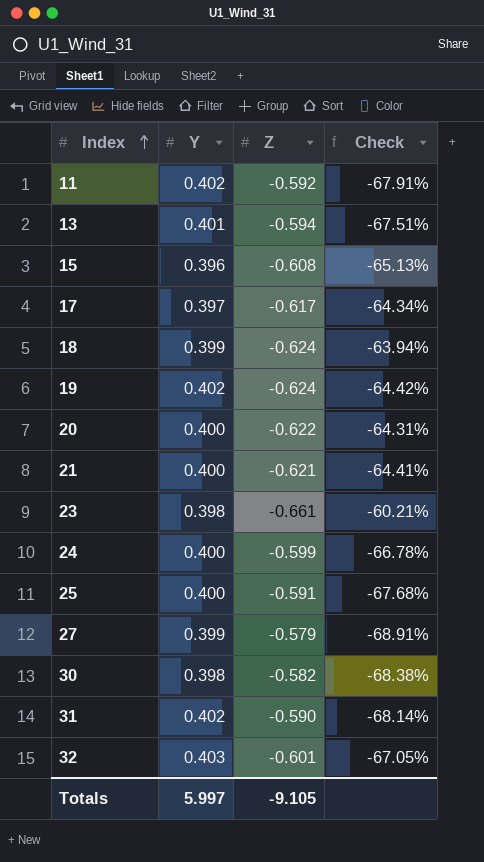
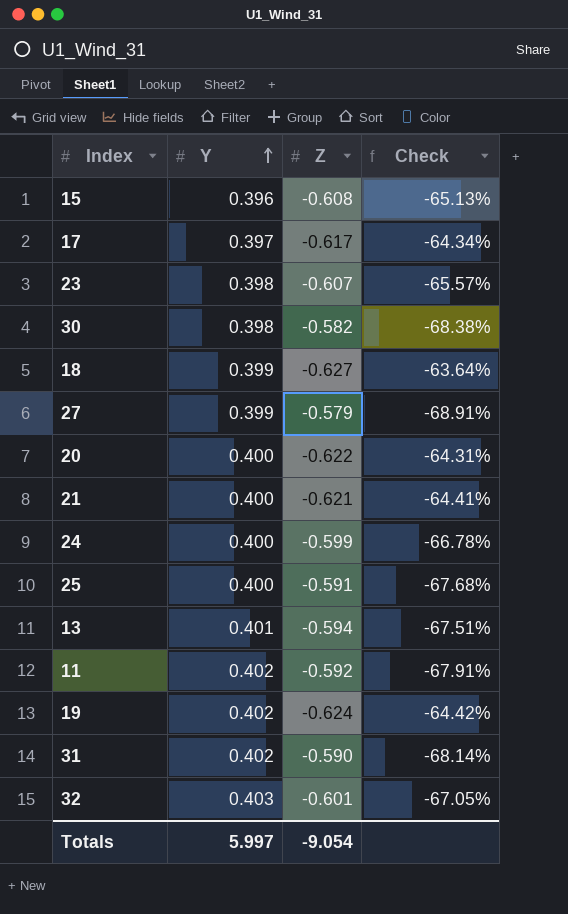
row order: Index ascending -> Y ascending
23 | Z: -0.661 -> -0.607
23 | Check: -60.21% -> -65.57%
18 | Z: -0.624 -> -0.627
18 | Check: -63.94% -> -63.64%
Totals | Z: -9.105 -> -9.054

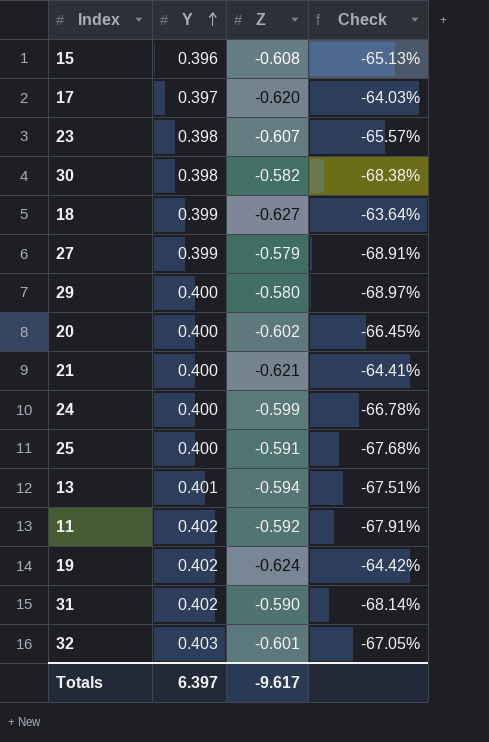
17 | Z: -0.617 -> -0.620
17 | Check: -64.34% -> -64.03%
row 29: none -> 0.400 | -0.580 | -68.97%
20 | Z: -0.622 -> -0.602
20 | Check: -64.31% -> -66.45%
Totals | Y: 5.997 -> 6.397
Totals | Z: -9.054 -> -9.617

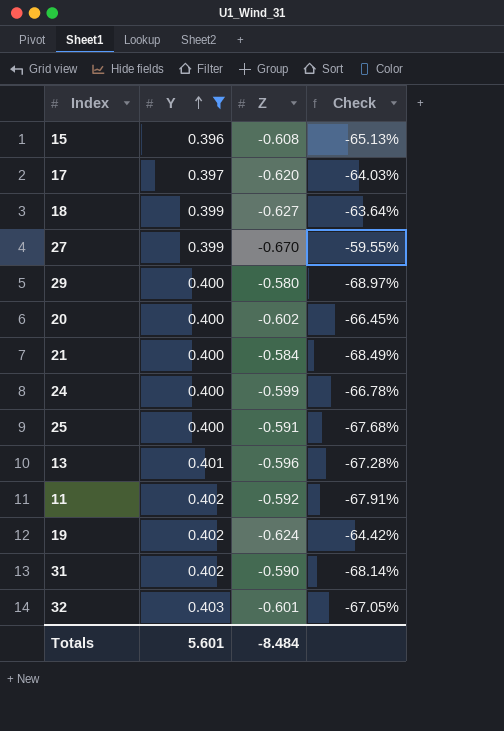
filter: none -> Y != 0.398
27 | Z: -0.579 -> -0.670
27 | Check: -68.91% -> -59.55%
21 | Z: -0.621 -> -0.584
21 | Check: -64.41% -> -68.49%
13 | Z: -0.594 -> -0.596
13 | Check: -67.51% -> -67.28%
Totals | Y: 6.397 -> 5.601
Totals | Z: -9.617 -> -8.484

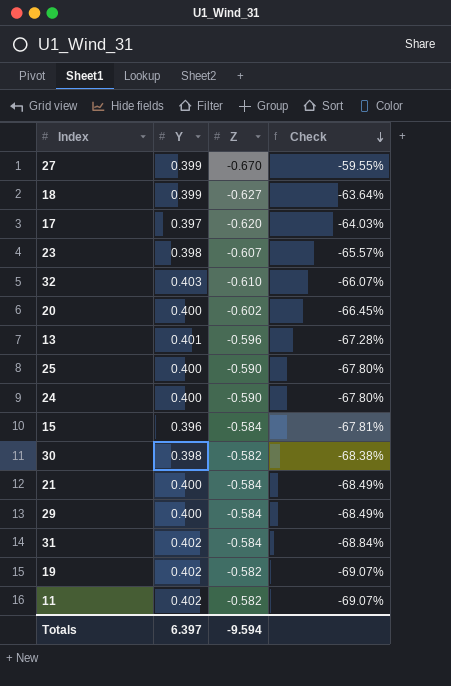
filter: Y != 0.398 -> none
row order: Y ascending -> Check descending
32 | Z: -0.601 -> -0.610
32 | Check: -67.05% -> -66.07%
25 | Z: -0.591 -> -0.590
25 | Check: -67.68% -> -67.80%
24 | Z: -0.599 -> -0.590
24 | Check: -66.78% -> -67.80%
15 | Z: -0.608 -> -0.584
15 | Check: -65.13% -> -67.81%
29 | Z: -0.580 -> -0.584
29 | Check: -68.97% -> -68.49%
31 | Z: -0.590 -> -0.584
31 | Check: -68.14% -> -68.84%
19 | Z: -0.624 -> -0.582
19 | Check: -64.42% -> -69.07%
11 | Z: -0.592 -> -0.582
11 | Check: -67.91% -> -69.07%
Totals | Y: 5.601 -> 6.397
Totals | Z: -8.484 -> -9.594

